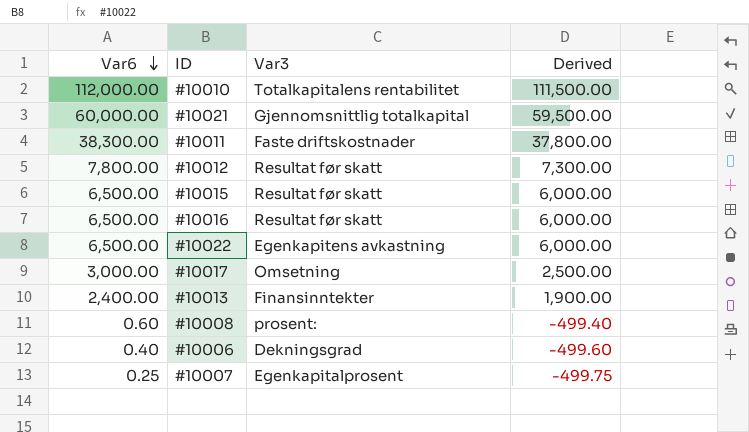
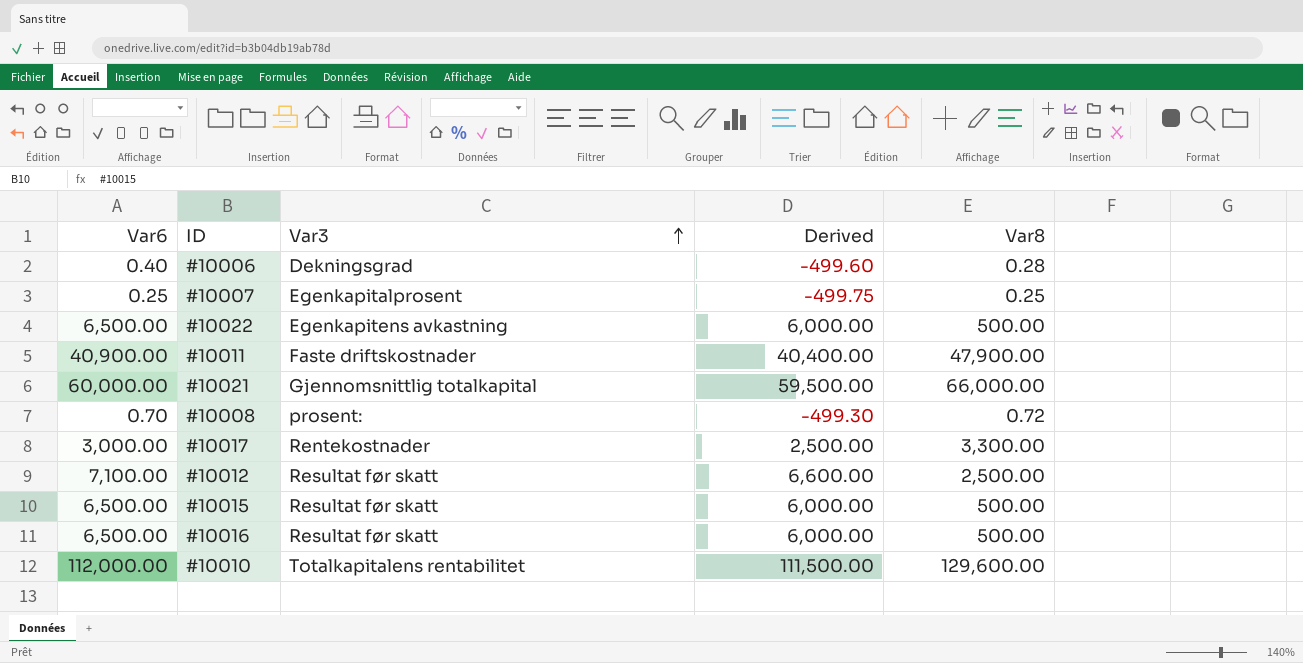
row order: Var6 descending -> Var3 ascending
column Var8 | position: none -> 5
row #10013: 2,400.00 | Finansinntekter | 1,900.00 -> none
#10011 | Var6: 38,300.00 -> 40,900.00
#10011 | Derived: 37,800.00 -> 40,400.00
#10008 | Var6: 0.60 -> 0.70
#10008 | Derived: -499.40 -> -499.30
#10017 | Var3: Omsetning -> Rentekostnader
#10012 | Var6: 7,800.00 -> 7,100.00
#10012 | Derived: 7,300.00 -> 6,600.00

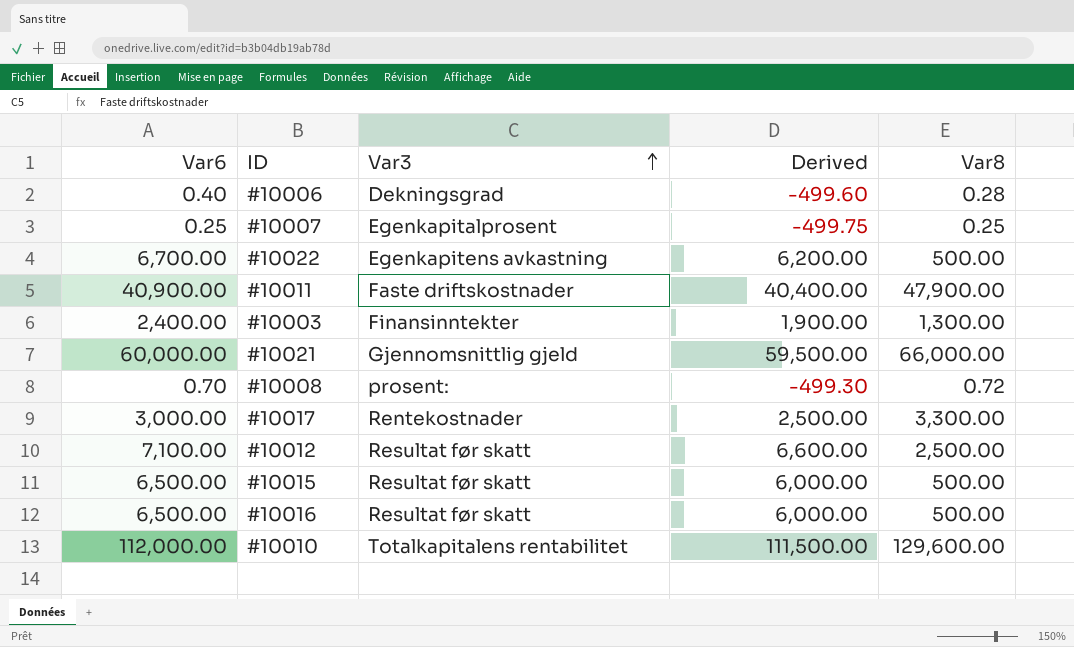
#10022 | Var6: 6,500.00 -> 6,700.00
#10022 | Derived: 6,000.00 -> 6,200.00
row #10003: none -> 2,400.00 | Finansinntekter | 1,900.00 | 1,300.00
#10021 | Var3: Gjennomsnittlig totalkapital -> Gjennomsnittlig gjeld

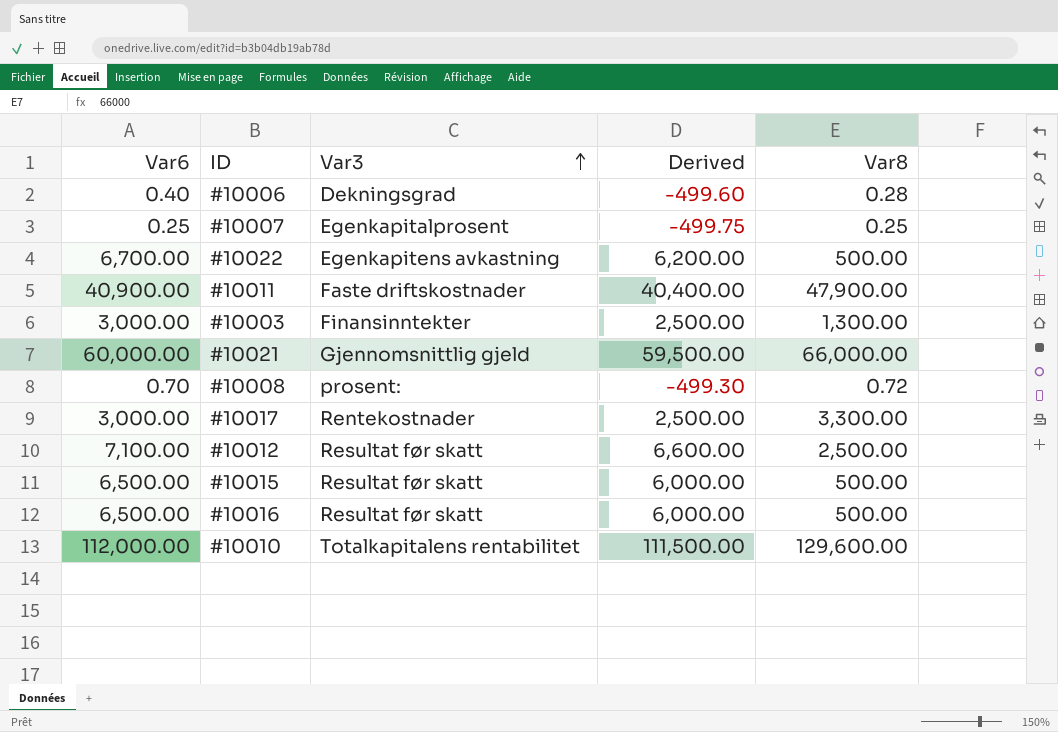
#10003 | Var6: 2,400.00 -> 3,000.00
#10003 | Derived: 1,900.00 -> 2,500.00

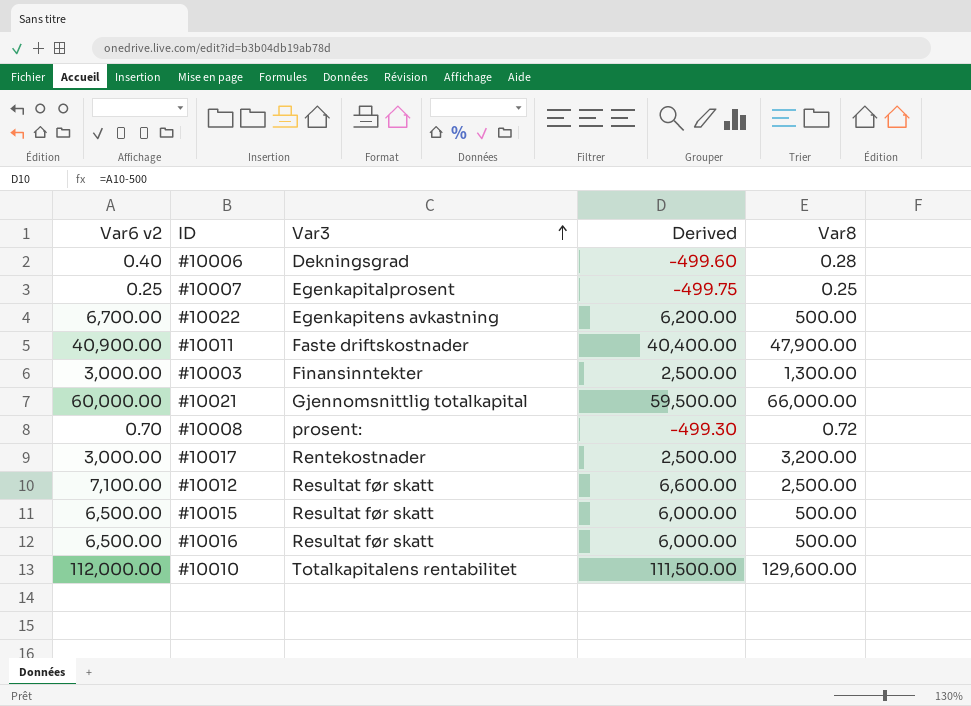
column name: Var6 -> Var6 v2
#10021 | Var3: Gjennomsnittlig gjeld -> Gjennomsnittlig totalkapital
#10017 | Var8: 3,300.00 -> 3,200.00

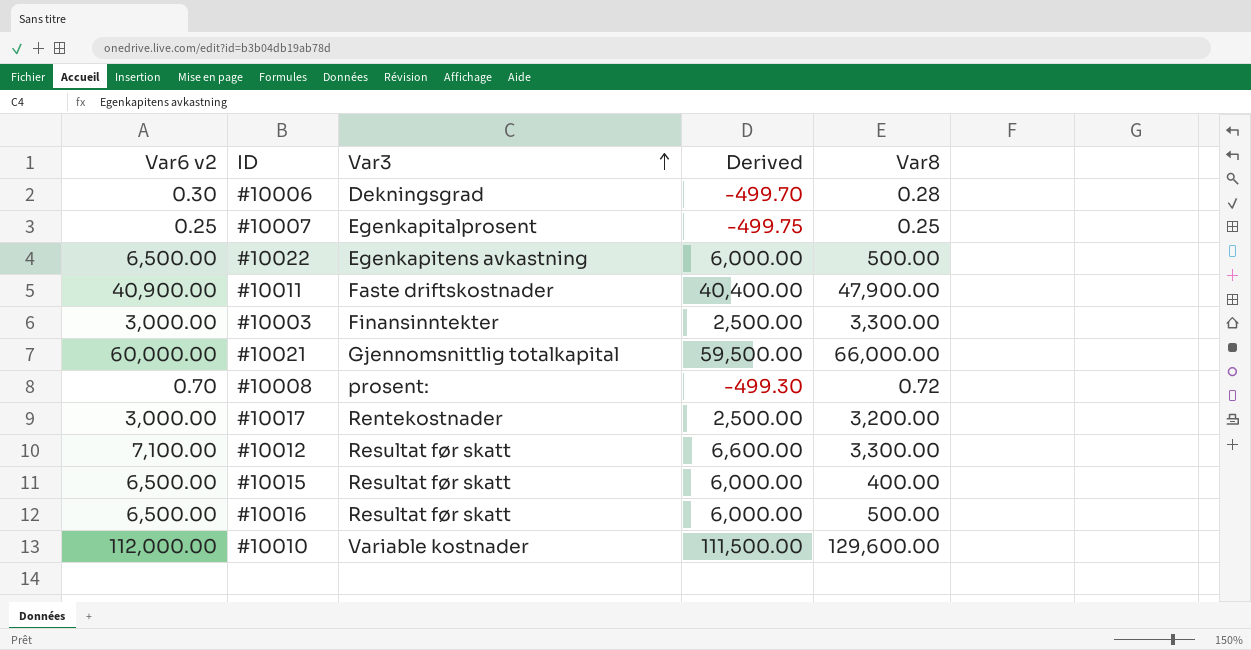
#10006 | Var6 v2: 0.40 -> 0.30
#10006 | Derived: -499.60 -> -499.70
#10022 | Var6 v2: 6,700.00 -> 6,500.00
#10022 | Derived: 6,200.00 -> 6,000.00
#10003 | Var8: 1,300.00 -> 3,300.00
#10012 | Var8: 2,500.00 -> 3,300.00
#10015 | Var8: 500.00 -> 400.00
#10010 | Var3: Totalkapitalens rentabilitet -> Variable kostnader

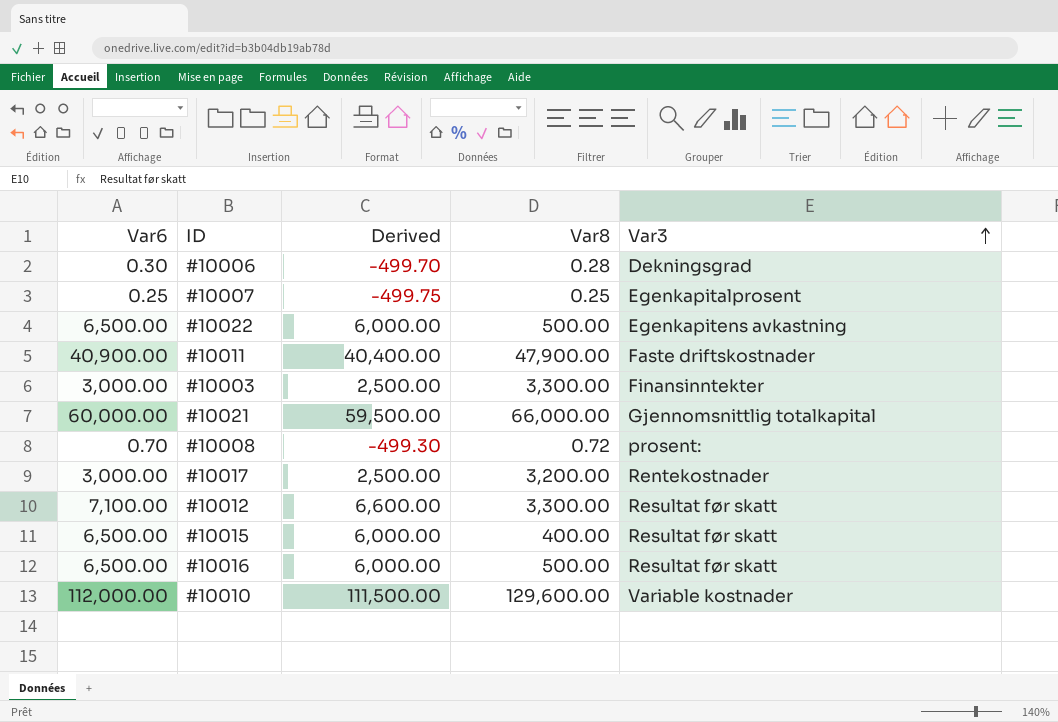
column name: Var6 v2 -> Var6
column Var3 | position: 3 -> 5

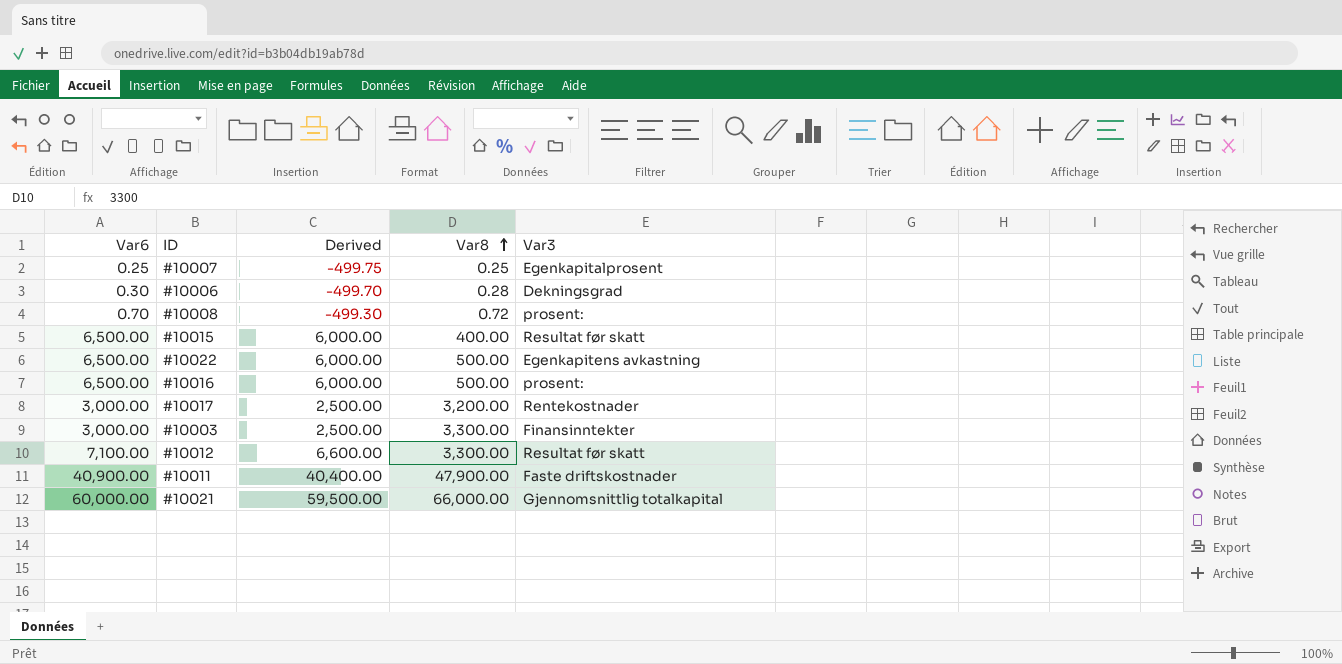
row order: Var3 ascending -> Var8 ascending
row #10010: 112,000.00 | 111,500.00 | 129,600.00 | Variable kostnader -> none
#10016 | Var3: Resultat før skatt -> prosent:

